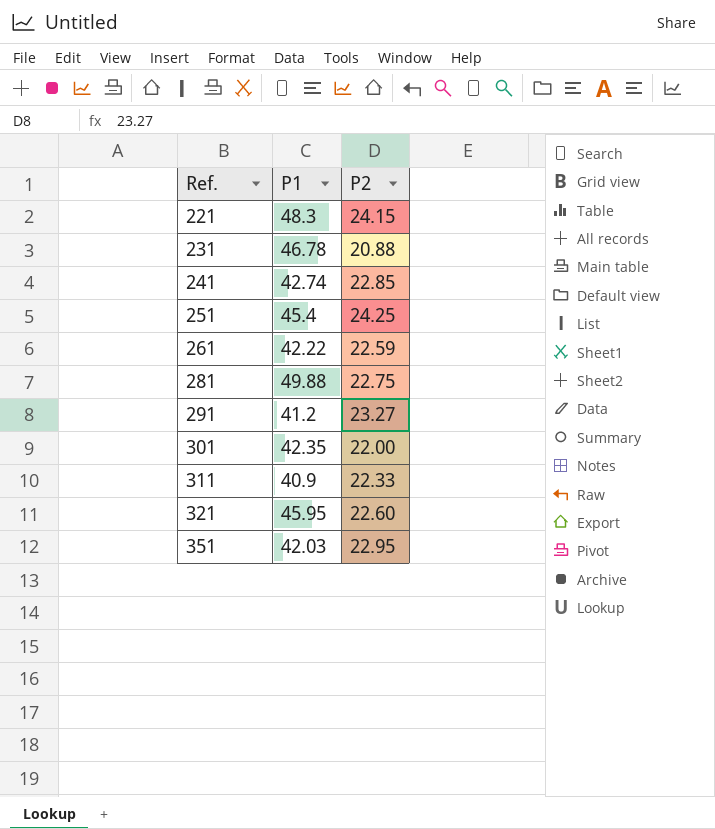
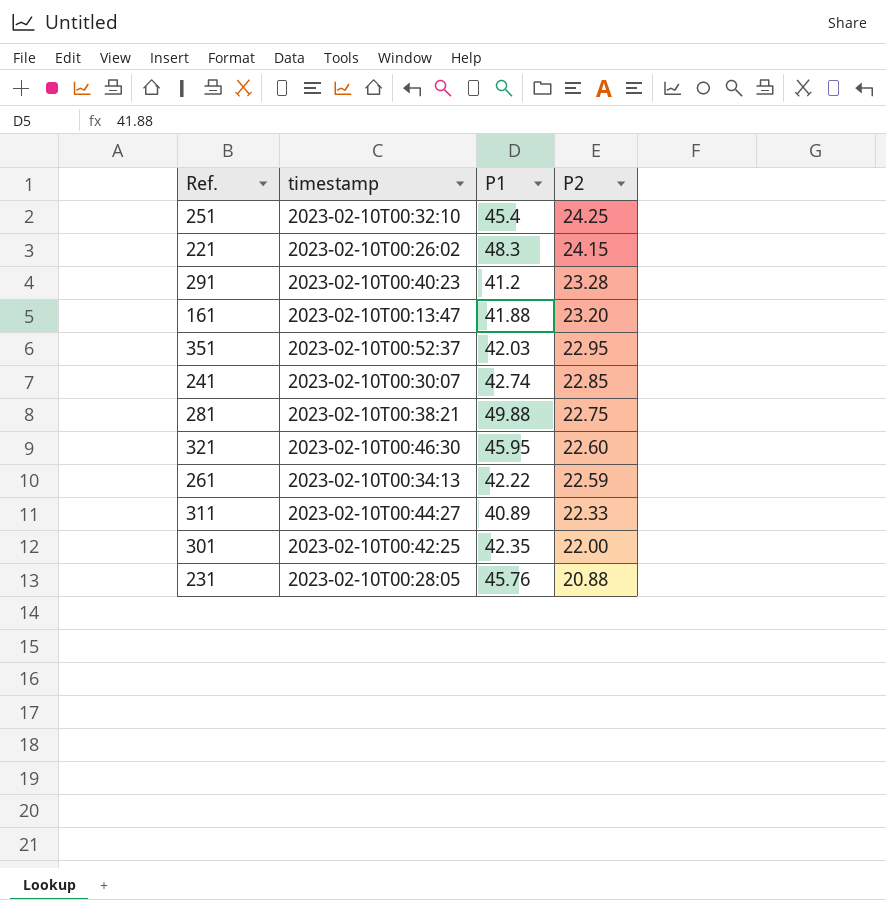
row order: Ref. ascending -> P2 descending
column timestamp | position: none -> 2
291 | P2: 23.27 -> 23.28
row 161: none -> 2023-02-10T00:13:47 | 41.88 | 23.20
311 | P1: 40.9 -> 40.89
231 | P1: 46.78 -> 45.76

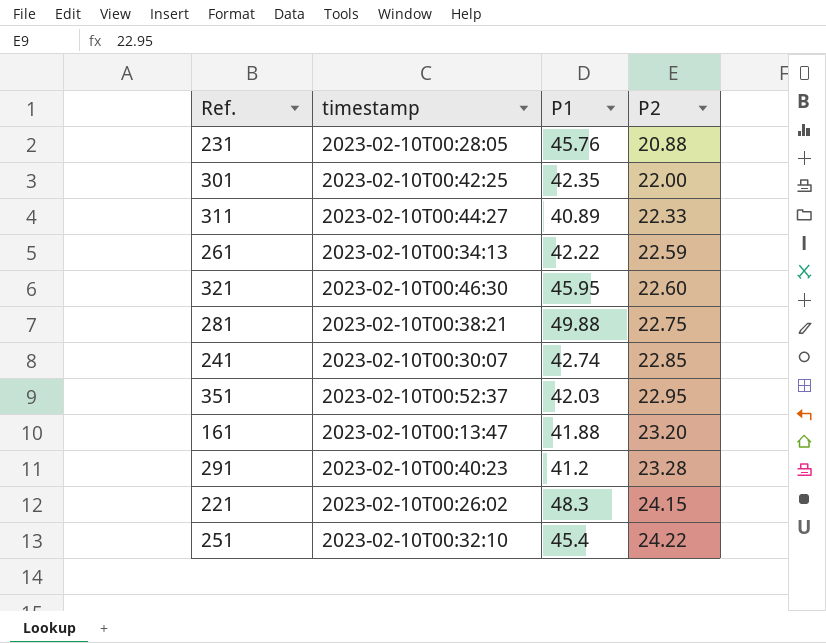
row order: P2 descending -> P2 ascending
251 | P2: 24.25 -> 24.22

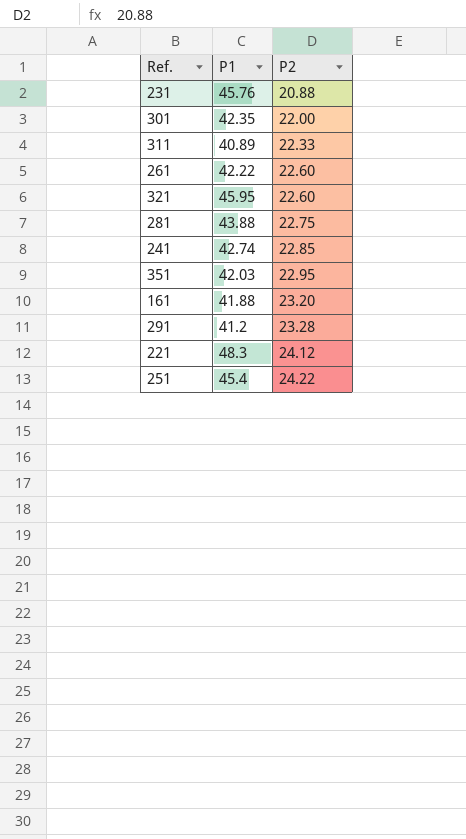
column timestamp | position: 2 -> none
261 | P2: 22.59 -> 22.60
281 | P1: 49.88 -> 43.88
221 | P2: 24.15 -> 24.12

